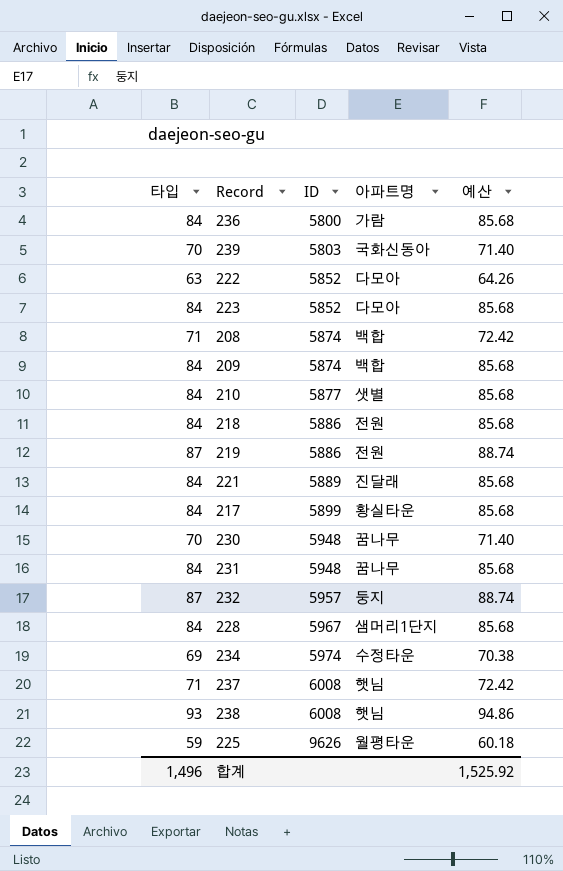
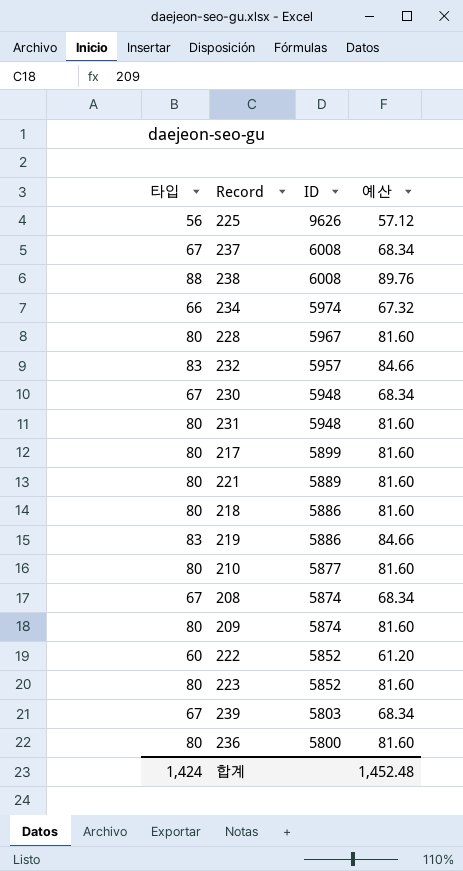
row order: ID ascending -> ID descending
column 아파트명 | position: 4 -> none
225 | 타입: 59 -> 56
225 | 예산: 60.18 -> 57.12
237 | 타입: 71 -> 67
237 | 예산: 72.42 -> 68.34
238 | 타입: 93 -> 88
238 | 예산: 94.86 -> 89.76
234 | 타입: 69 -> 66
234 | 예산: 70.38 -> 67.32
228 | 타입: 84 -> 80
228 | 예산: 85.68 -> 81.60
232 | 타입: 87 -> 83
232 | 예산: 88.74 -> 84.66
230 | 타입: 70 -> 67
230 | 예산: 71.40 -> 68.34
231 | 타입: 84 -> 80
231 | 예산: 85.68 -> 81.60
217 | 타입: 84 -> 80
217 | 예산: 85.68 -> 81.60
221 | 타입: 84 -> 80
221 | 예산: 85.68 -> 81.60
218 | 타입: 84 -> 80
218 | 예산: 85.68 -> 81.60
219 | 타입: 87 -> 83
219 | 예산: 88.74 -> 84.66
210 | 타입: 84 -> 80
210 | 예산: 85.68 -> 81.60
208 | 타입: 71 -> 67
208 | 예산: 72.42 -> 68.34
209 | 타입: 84 -> 80
209 | 예산: 85.68 -> 81.60
222 | 타입: 63 -> 60
222 | 예산: 64.26 -> 61.20
223 | 타입: 84 -> 80
223 | 예산: 85.68 -> 81.60
239 | 타입: 70 -> 67
239 | 예산: 71.40 -> 68.34
236 | 타입: 84 -> 80
236 | 예산: 85.68 -> 81.60
합계 | 타입: 1,496 -> 1,424
합계 | 예산: 1,525.92 -> 1,452.48

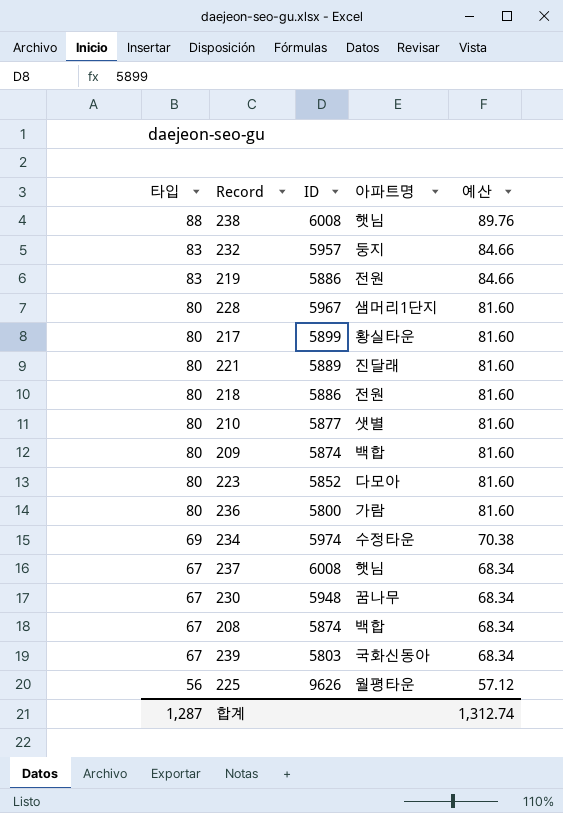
row order: ID descending -> 타입 descending
column 아파트명 | position: none -> 4
row 231: 80 | 5948 | 81.60 -> none
row 222: 60 | 5852 | 61.20 -> none
234 | 타입: 66 -> 69
234 | 예산: 67.32 -> 70.38
합계 | 타입: 1,424 -> 1,287
합계 | 예산: 1,452.48 -> 1,312.74

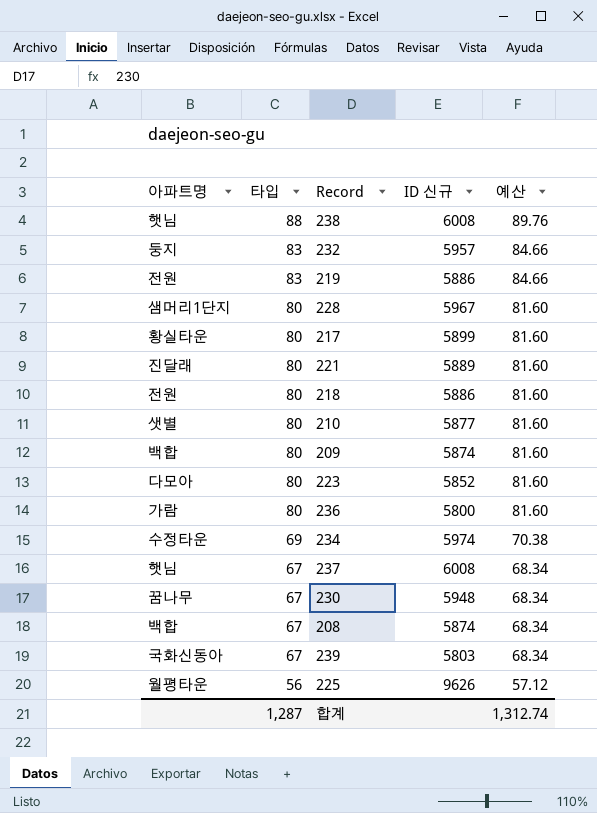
column 아파트명 | position: 4 -> 1
column name: ID -> ID 신규

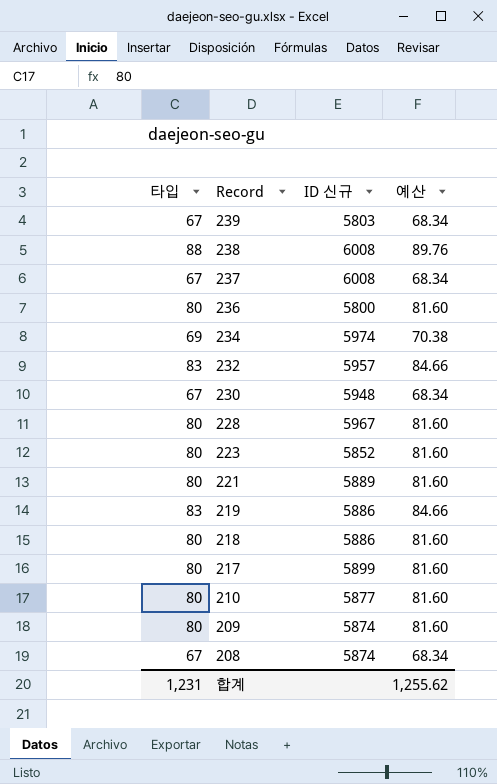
row order: 타입 descending -> Record descending
column 아파트명 | position: 1 -> none
row 225: 월평타운 | 56 | 9626 | 57.12 -> none
합계 | 타입: 1,287 -> 1,231
합계 | 예산: 1,312.74 -> 1,255.62

